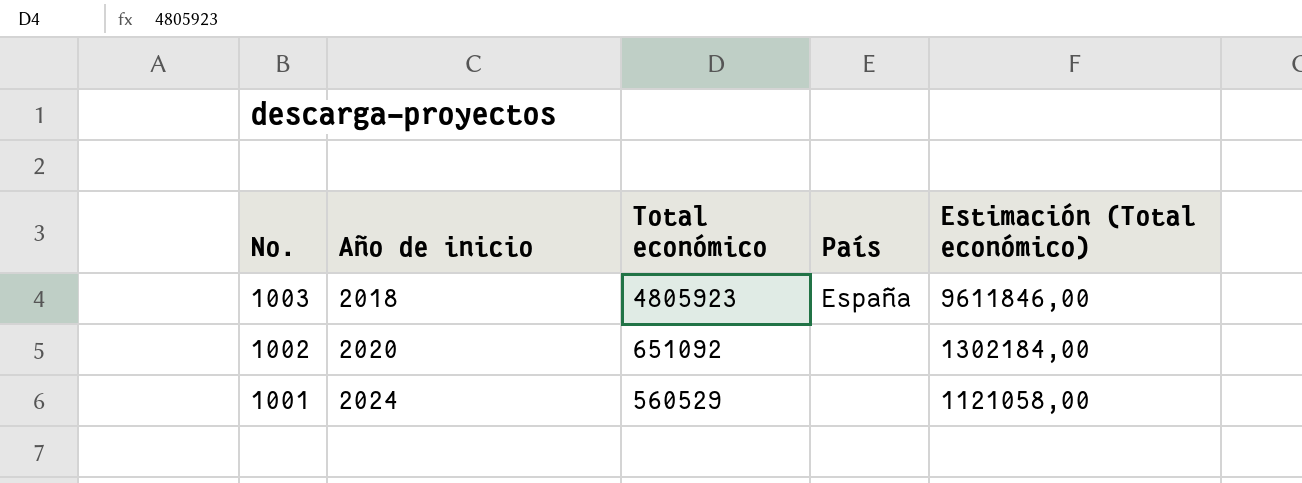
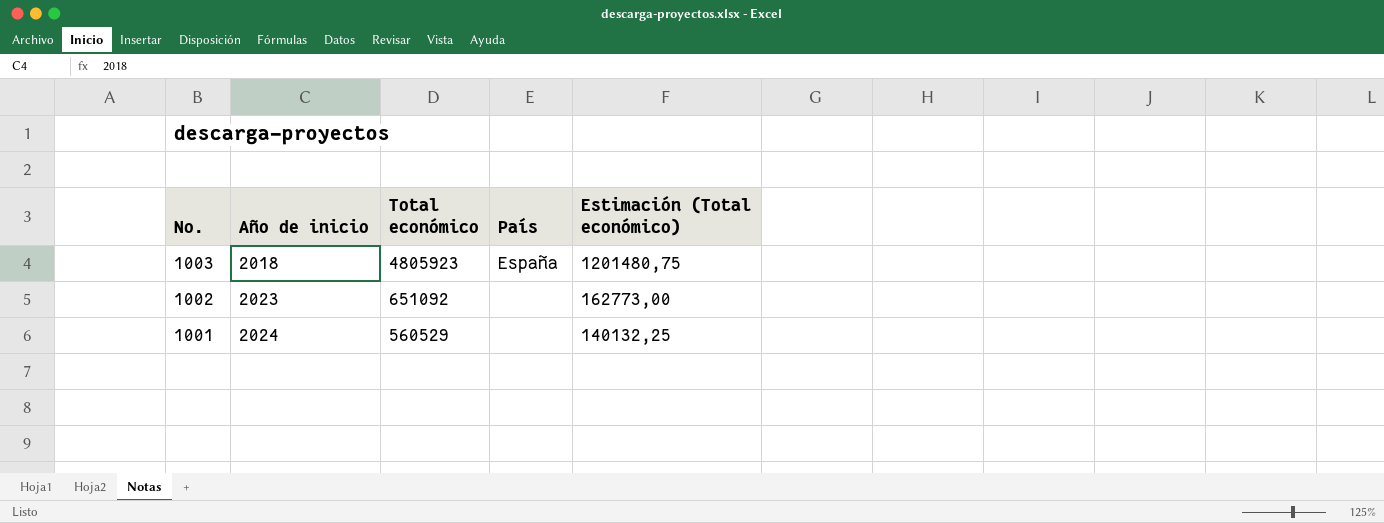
column Estimación (Total económico) | formula: [Total económico] * 2 -> [Total económico] * 0,25
1002 | Año de inicio: 2020 -> 2023

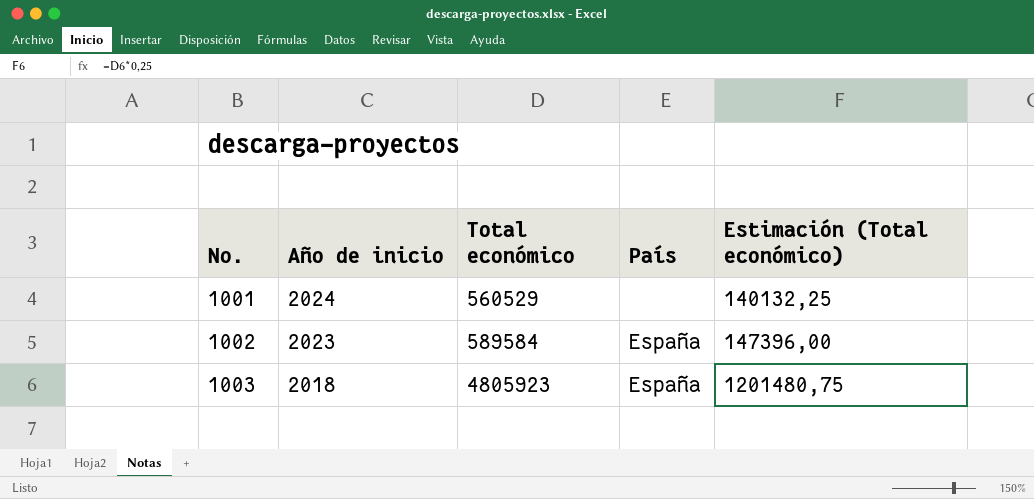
row order: No. descending -> No. ascending
1002 | Total económico: 651092 -> 589584
1002 | País: none -> España
1002 | Estimación (Total económico): 162773,00 -> 147396,00

